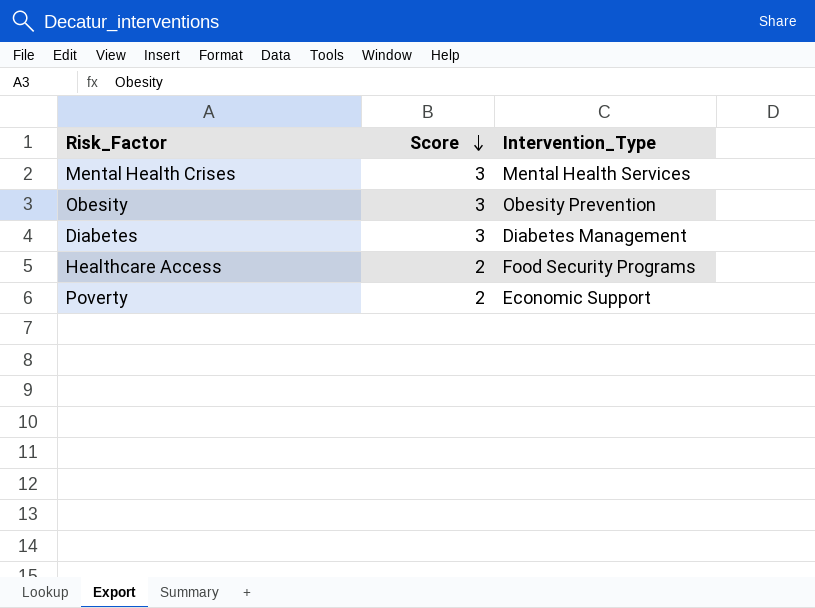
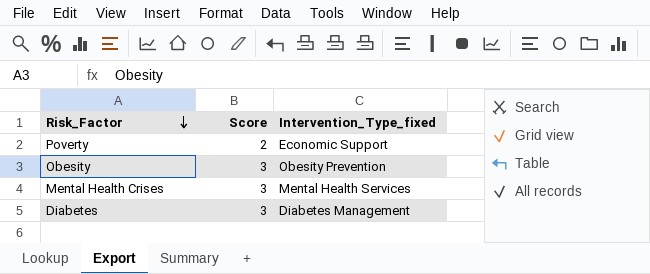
row order: Score descending -> Risk_Factor descending
column name: Intervention_Type -> Intervention_Type_fixed
row Healthcare Access: 2 | Food Security Programs -> none

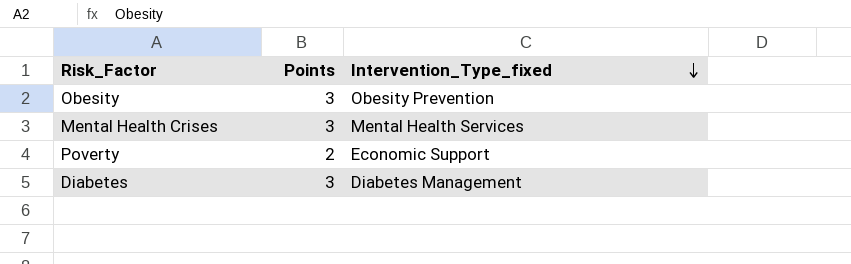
row order: Risk_Factor descending -> Intervention_Type_fixed descending
column name: Score -> Points

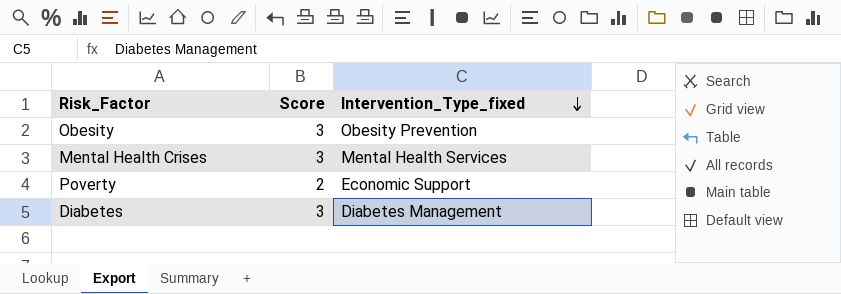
column name: Points -> Score

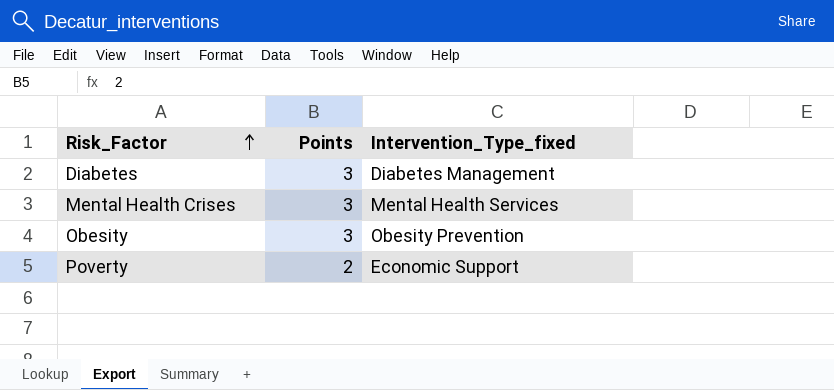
row order: Intervention_Type_fixed descending -> Risk_Factor ascending
column name: Score -> Points

